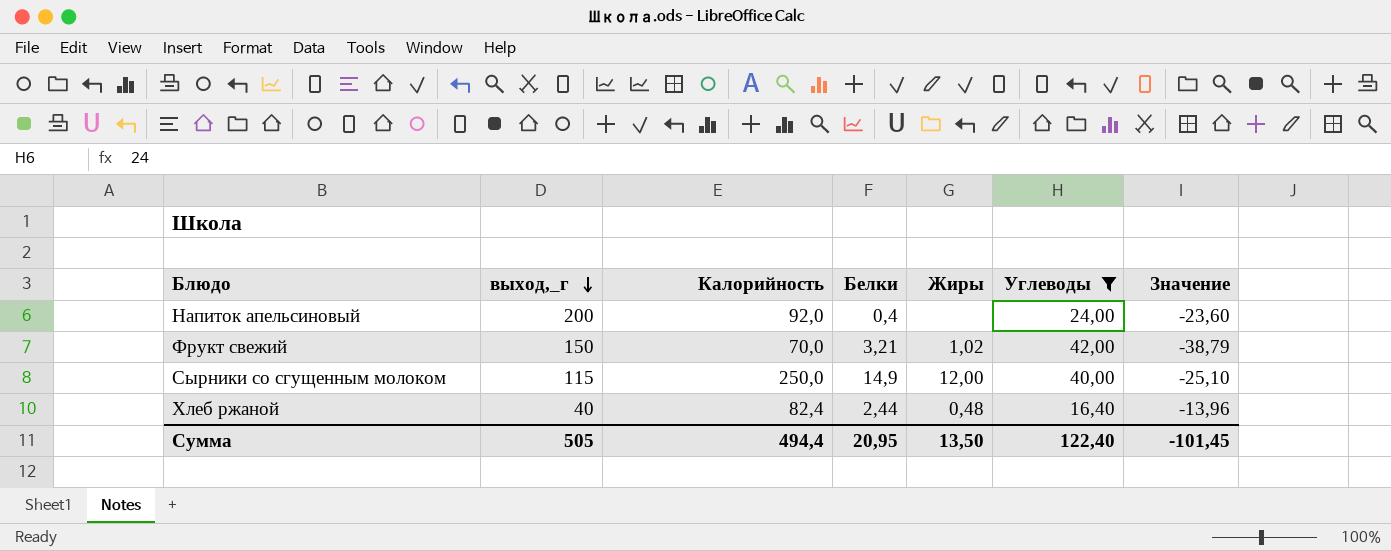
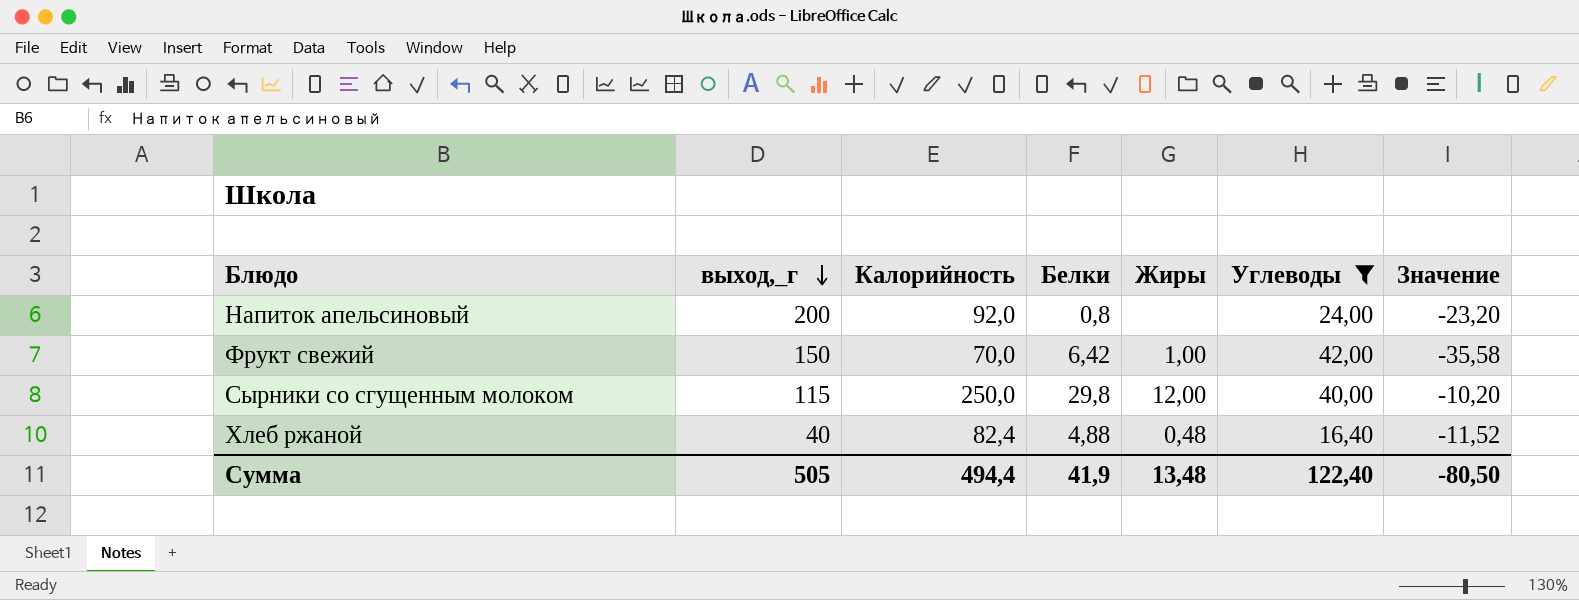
Напиток апельсиновый | Белки: 0,4 -> 0,8
Напиток апельсиновый | Значение: -23,60 -> -23,20
Фрукт свежий | Белки: 3,21 -> 6,42
Фрукт свежий | Жиры: 1,02 -> 1,00
Фрукт свежий | Значение: -38,79 -> -35,58
Сырники со сгущенным молоком | Белки: 14,9 -> 29,8
Сырники со сгущенным молоком | Значение: -25,10 -> -10,20
Хлеб ржаной | Белки: 2,44 -> 4,88
Хлеб ржаной | Значение: -13,96 -> -11,52
Сумма | Белки: 20,95 -> 41,9
Сумма | Жиры: 13,50 -> 13,48
Сумма | Значение: -101,45 -> -80,50

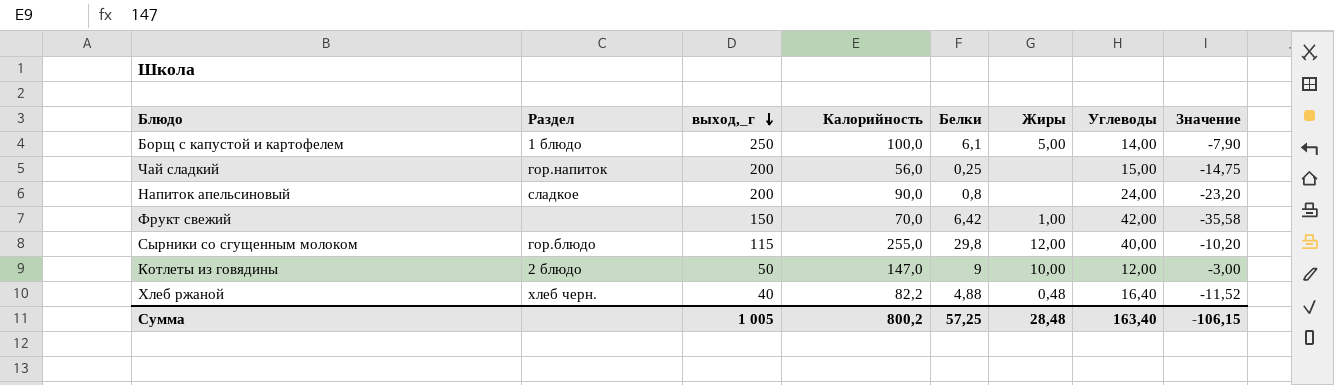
filter: Углеводы >= 16,40 -> none
column Раздел | position: none -> 2
Напиток апельсиновый | Калорийность: 92,0 -> 90,0
Сырники со сгущенным молоком | Калорийность: 250,0 -> 255,0
Хлеб ржаной | Калорийность: 82,4 -> 82,2
Сумма | выход,_г: 505 -> 1 005
Сумма | Калорийность: 494,4 -> 800,2
Сумма | Белки: 41,9 -> 57,25
Сумма | Жиры: 13,48 -> 28,48
Сумма | Углеводы: 122,40 -> 163,40
Сумма | Значение: -80,50 -> -106,15

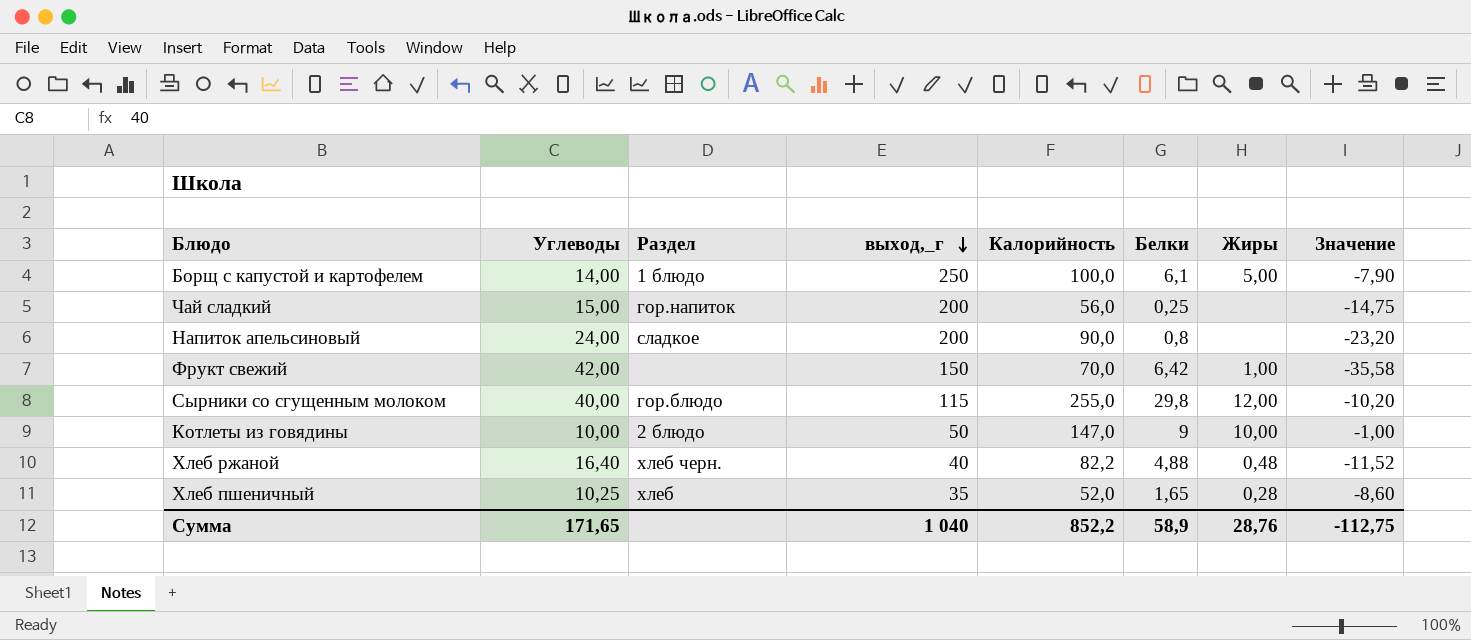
column Углеводы | position: 7 -> 2
Котлеты из говядины | Углеводы: 12,00 -> 10,00
Котлеты из говядины | Значение: -3,00 -> -1,00
row Хлеб пшеничный: none -> 10,25 | хлеб | 35 | 52,0 | 1,65 | 0,28 | -8,60
Сумма | Углеводы: 163,40 -> 171,65
Сумма | выход,_г: 1 005 -> 1 040
Сумма | Калорийность: 800,2 -> 852,2
Сумма | Белки: 57,25 -> 58,9
Сумма | Жиры: 28,48 -> 28,76
Сумма | Значение: -106,15 -> -112,75

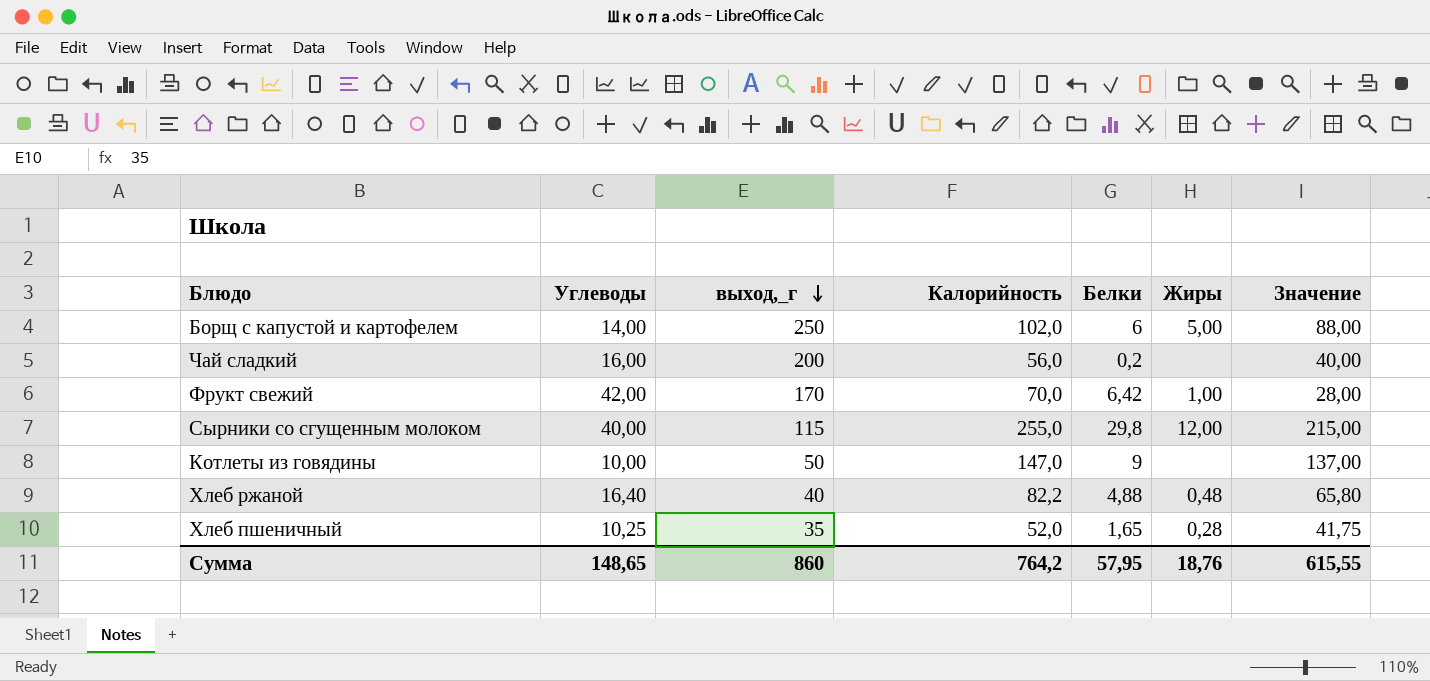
column Раздел | position: 3 -> none
column Значение | formula: [Белки] - [Углеводы] -> [Калорийность] - [Углеводы]
row Напиток апельсиновый: 24,00 | сладкое | 200 | 90,0 | 0,8 | none | -23,20 -> none
Борщ с капустой и картофелем | Калорийность: 100,0 -> 102,0
Борщ с капустой и картофелем | Белки: 6,1 -> 6
Чай сладкий | Углеводы: 15,00 -> 16,00
Чай сладкий | Белки: 0,25 -> 0,2
Фрукт свежий | выход,_г: 150 -> 170
Котлеты из говядины | Жиры: 10,00 -> none
Сумма | Углеводы: 171,65 -> 148,65
Сумма | выход,_г: 1 040 -> 860
Сумма | Калорийность: 852,2 -> 764,2
Сумма | Белки: 58,9 -> 57,95
Сумма | Жиры: 28,76 -> 18,76
Сумма | Значение: -112,75 -> 615,55

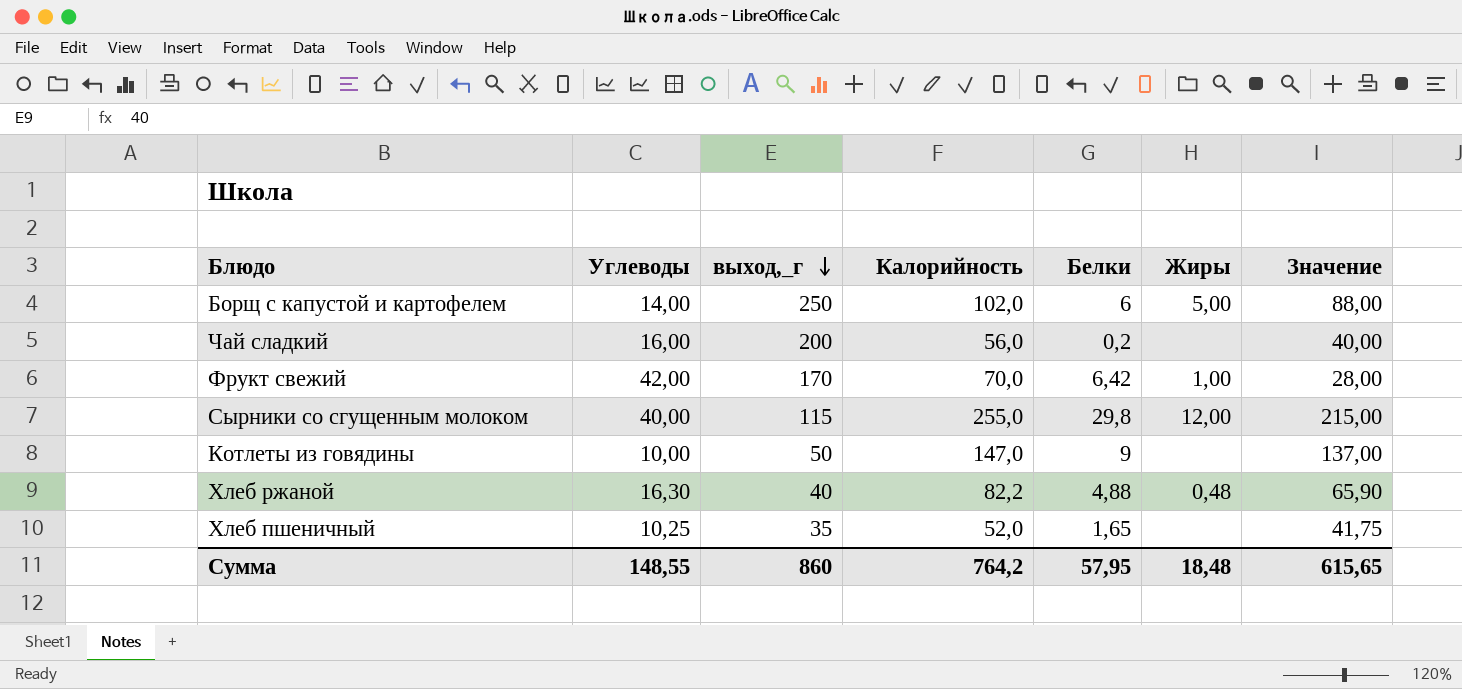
Хлеб ржаной | Углеводы: 16,40 -> 16,30
Хлеб ржаной | Значение: 65,80 -> 65,90
Хлеб пшеничный | Жиры: 0,28 -> none
Сумма | Углеводы: 148,65 -> 148,55
Сумма | Жиры: 18,76 -> 18,48
Сумма | Значение: 615,55 -> 615,65

